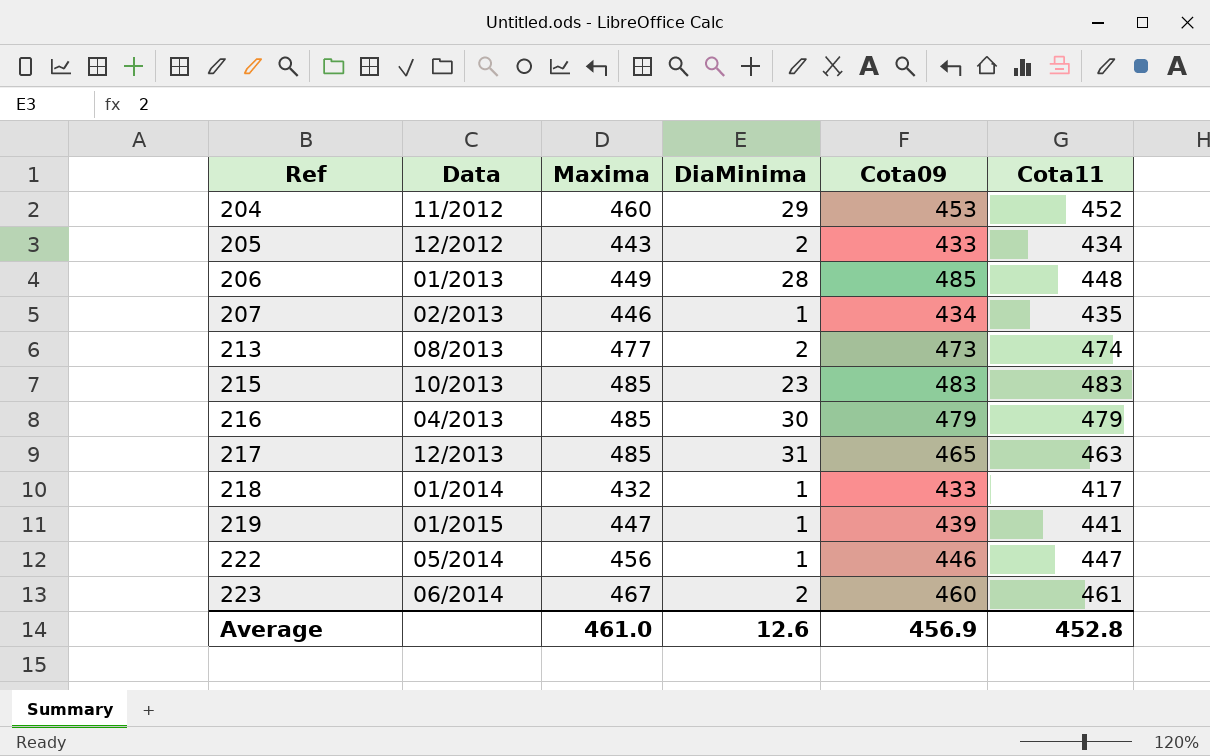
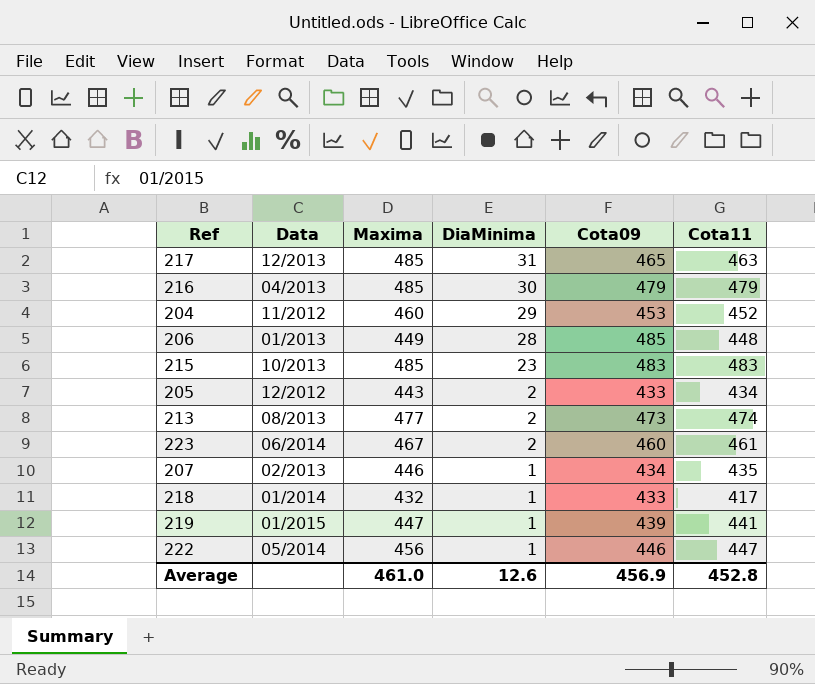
row order: Ref ascending -> DiaMinima descending

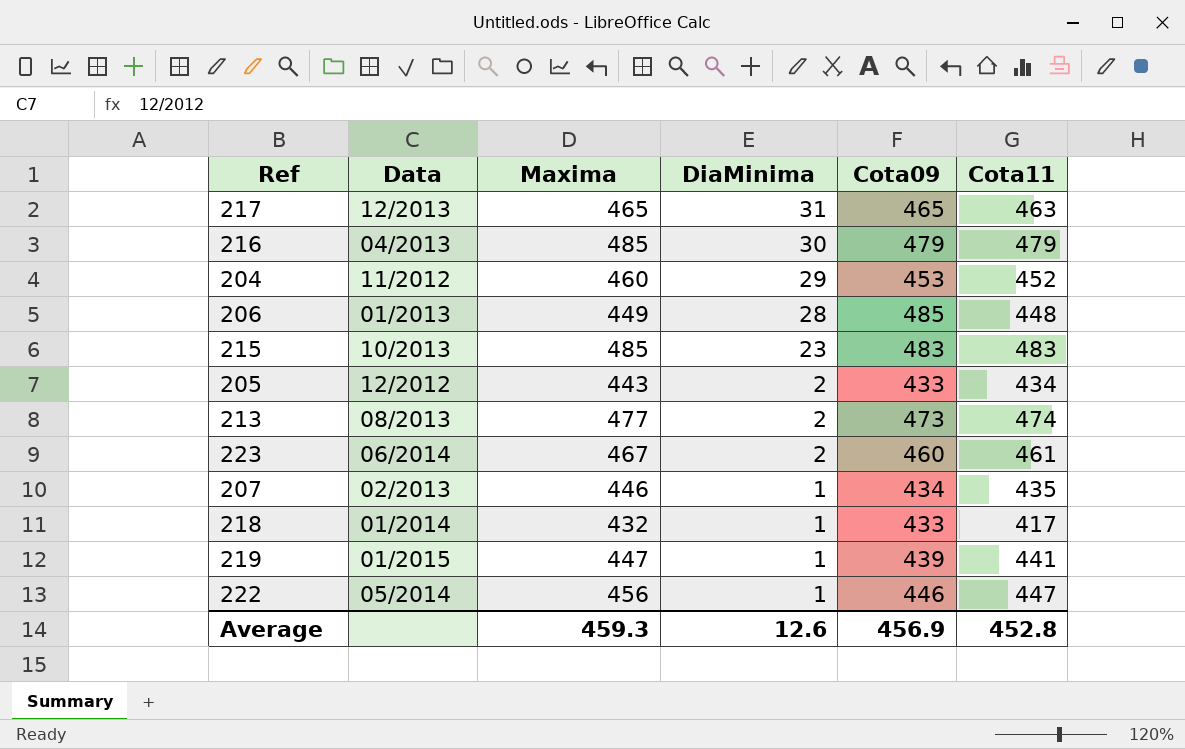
217 | Maxima: 485 -> 465
Average | Maxima: 461.0 -> 459.3

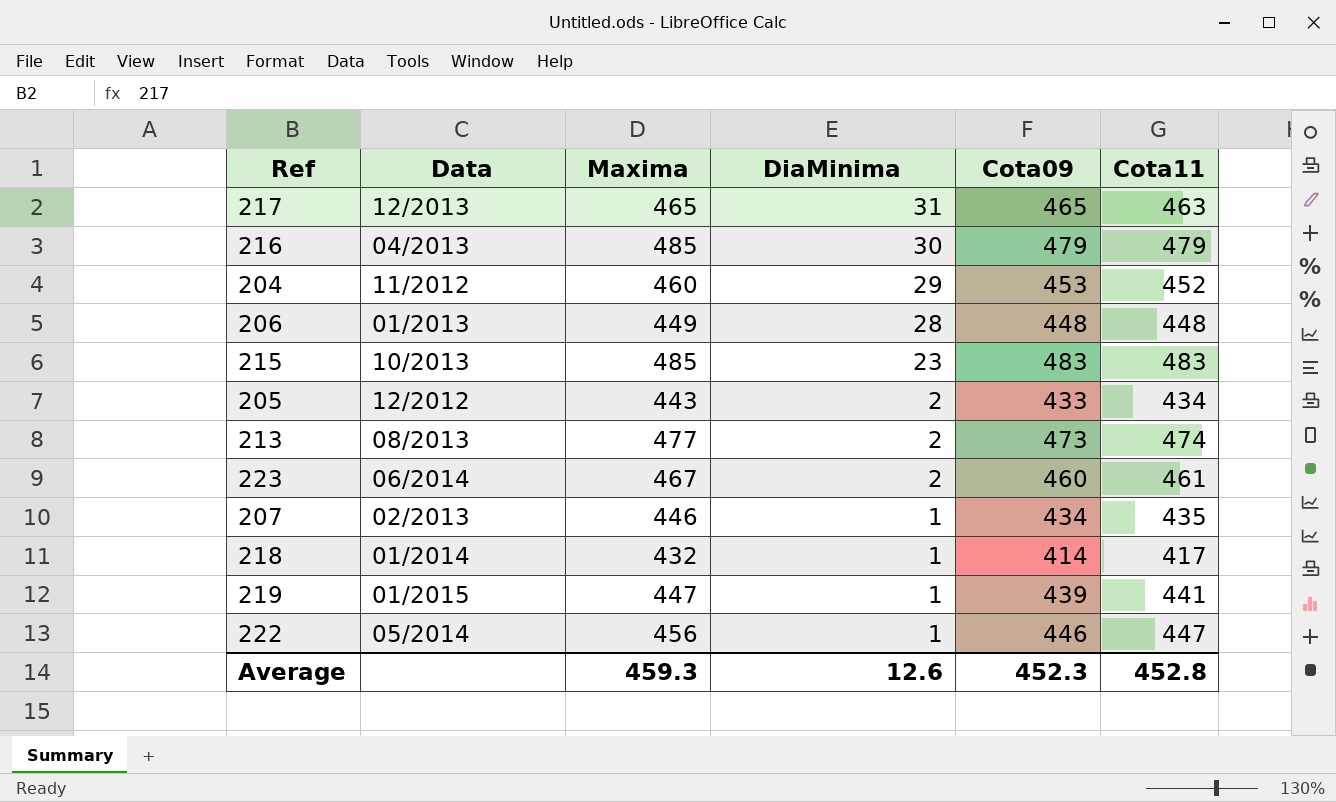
206 | Cota09: 485 -> 448
218 | Cota09: 433 -> 414
Average | Cota09: 456.9 -> 452.3

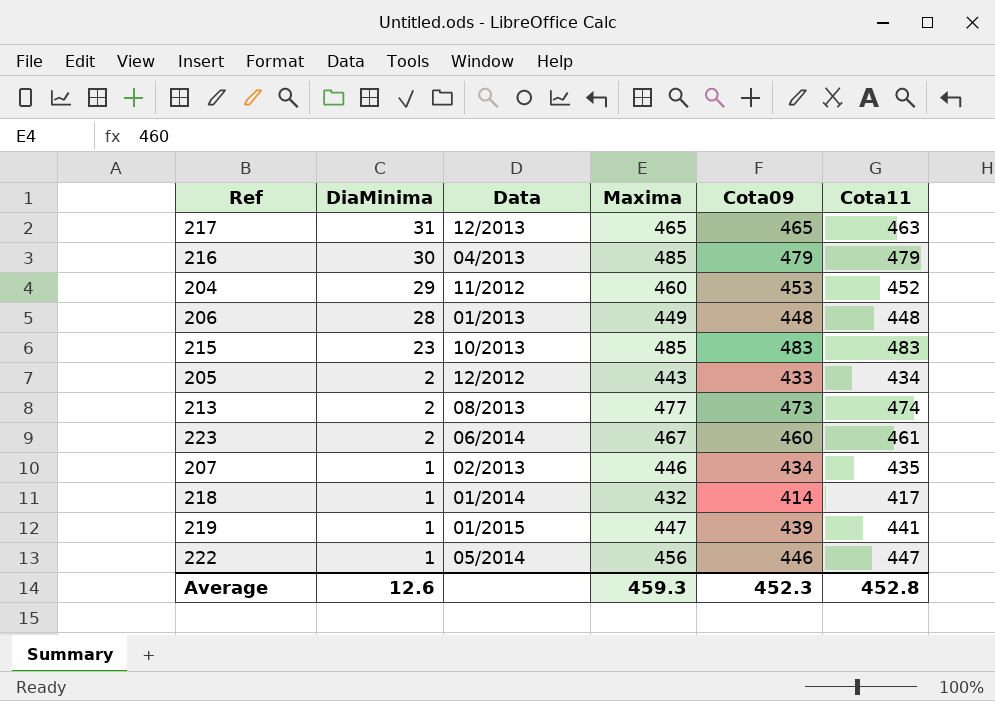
column DiaMinima | position: 4 -> 2

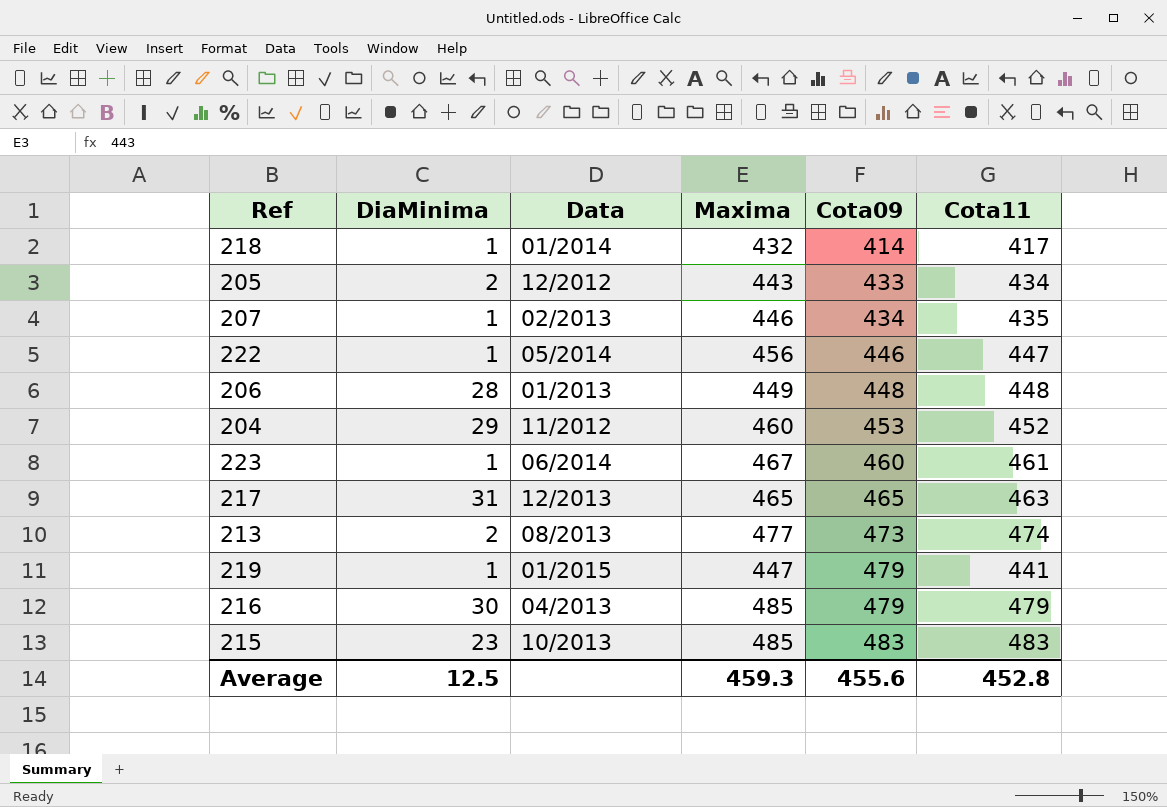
row order: DiaMinima descending -> Cota09 ascending
223 | DiaMinima: 2 -> 1
219 | Cota09: 439 -> 479
Average | DiaMinima: 12.6 -> 12.5
Average | Cota09: 452.3 -> 455.6

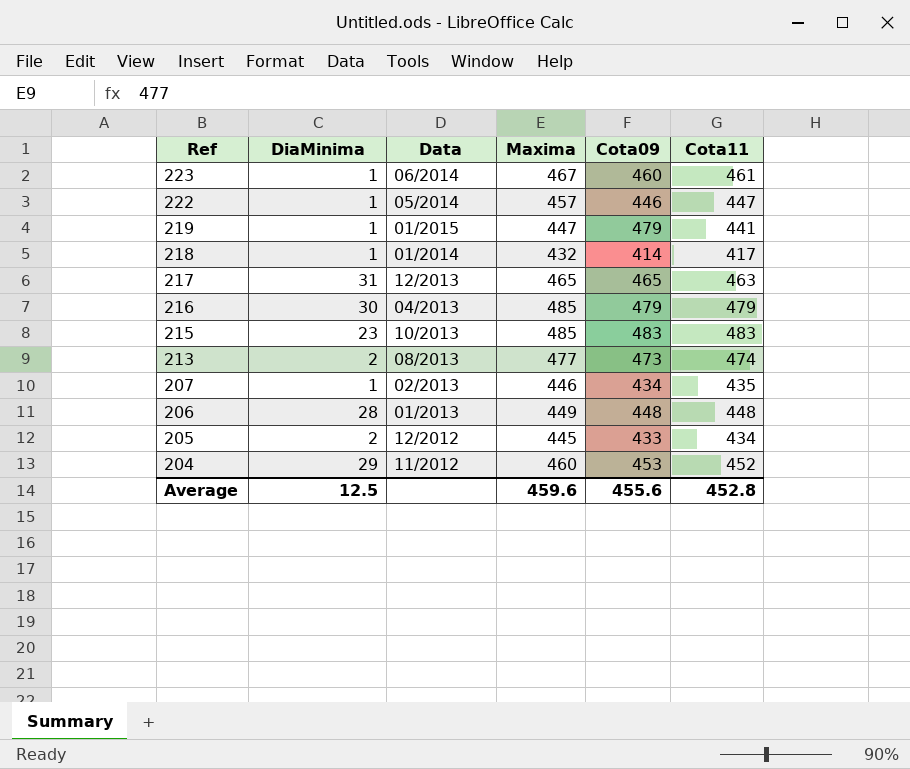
row order: Cota09 ascending -> Ref descending
222 | Maxima: 456 -> 457
205 | Maxima: 443 -> 445
Average | Maxima: 459.3 -> 459.6

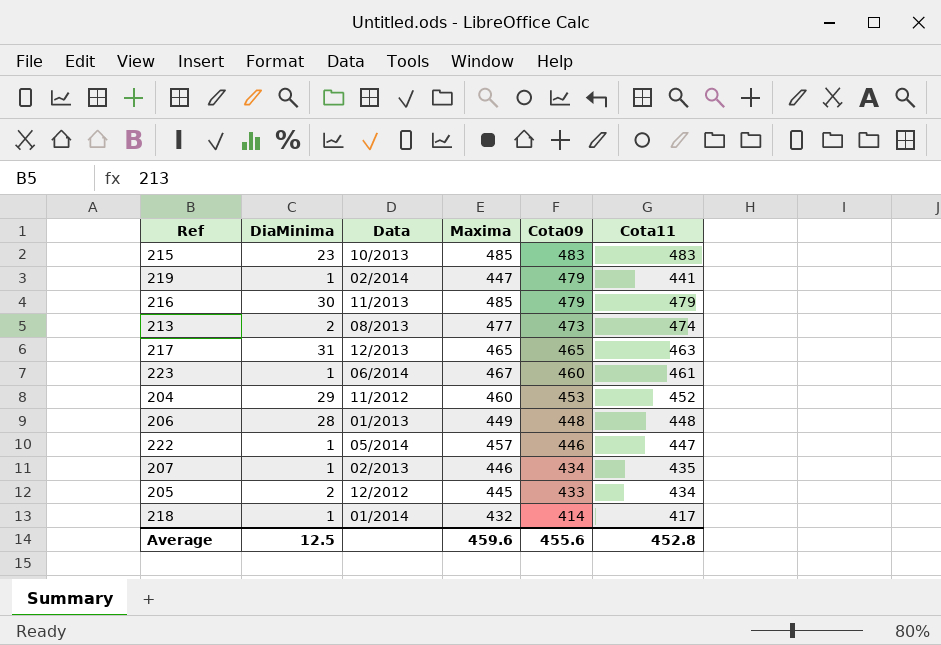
row order: Ref descending -> Cota09 descending
219 | Data: 01/2015 -> 02/2014
216 | Data: 04/2013 -> 11/2013

